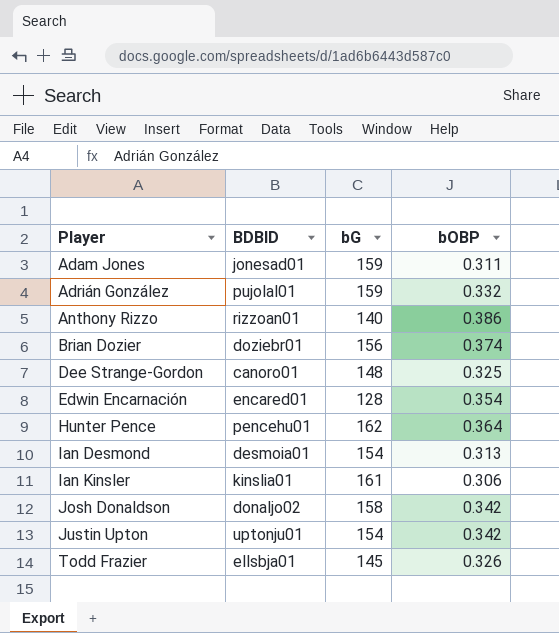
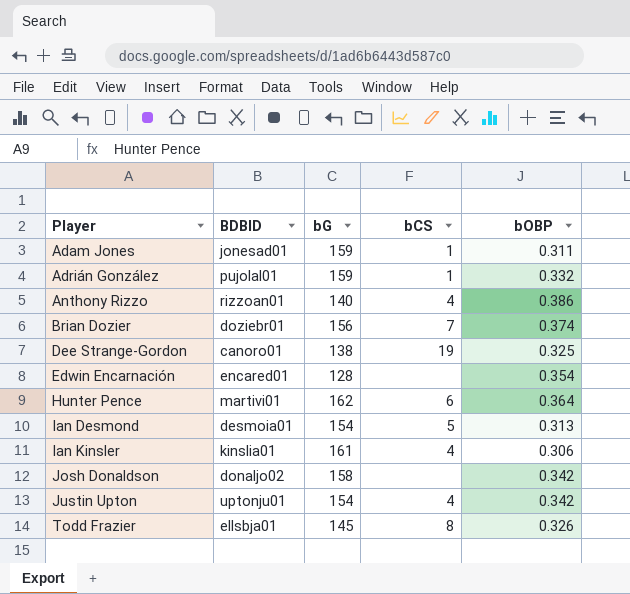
column bCS | position: none -> 4
Dee Strange-Gordon | bG: 148 -> 138
Hunter Pence | BDBID: pencehu01 -> martivi01

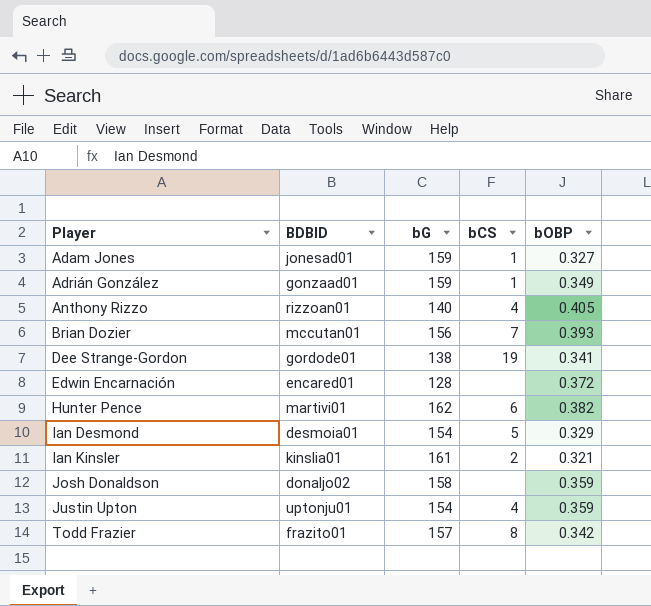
Adam Jones | bOBP: 0.311 -> 0.327
Adrián González | BDBID: pujolal01 -> gonzaad01
Adrián González | bOBP: 0.332 -> 0.349
Anthony Rizzo | bOBP: 0.386 -> 0.405
Brian Dozier | BDBID: doziebr01 -> mccutan01
Brian Dozier | bOBP: 0.374 -> 0.393
Dee Strange-Gordon | BDBID: canoro01 -> gordode01
Dee Strange-Gordon | bOBP: 0.325 -> 0.341
Edwin Encarnación | bOBP: 0.354 -> 0.372
Hunter Pence | bOBP: 0.364 -> 0.382
Ian Desmond | bOBP: 0.313 -> 0.329
Ian Kinsler | bCS: 4 -> 2
Ian Kinsler | bOBP: 0.306 -> 0.321
Josh Donaldson | bOBP: 0.342 -> 0.359
Justin Upton | bOBP: 0.342 -> 0.359
Todd Frazier | BDBID: ellsbja01 -> frazito01
Todd Frazier | bG: 145 -> 157
Todd Frazier | bOBP: 0.326 -> 0.342

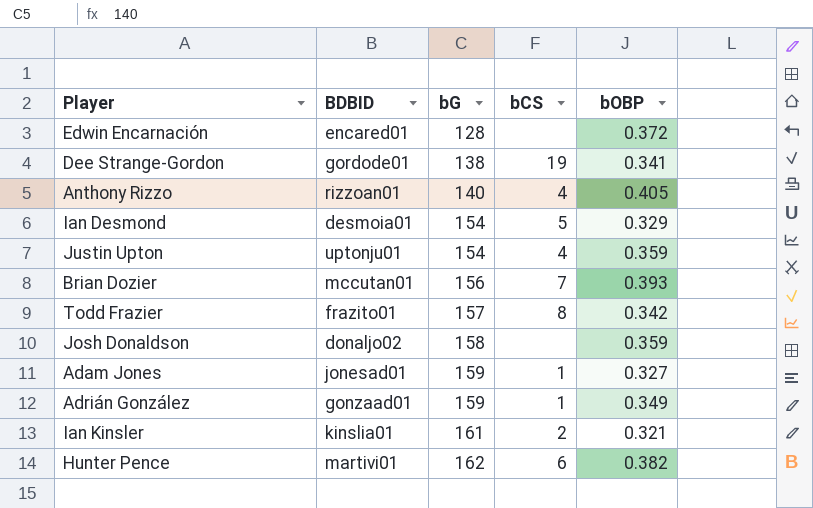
row order: Player ascending -> bG ascending

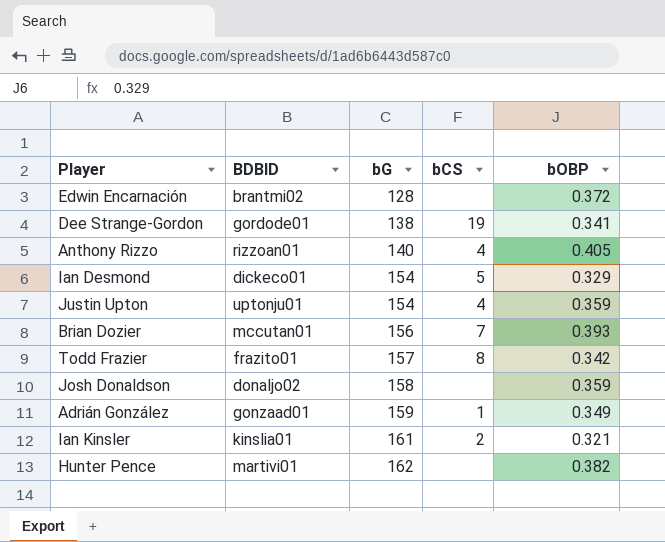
row Adam Jones: jonesad01 | 159 | 1 | 0.327 -> none
Edwin Encarnación | BDBID: encared01 -> brantmi02
Ian Desmond | BDBID: desmoia01 -> dickeco01
Hunter Pence | bCS: 6 -> none

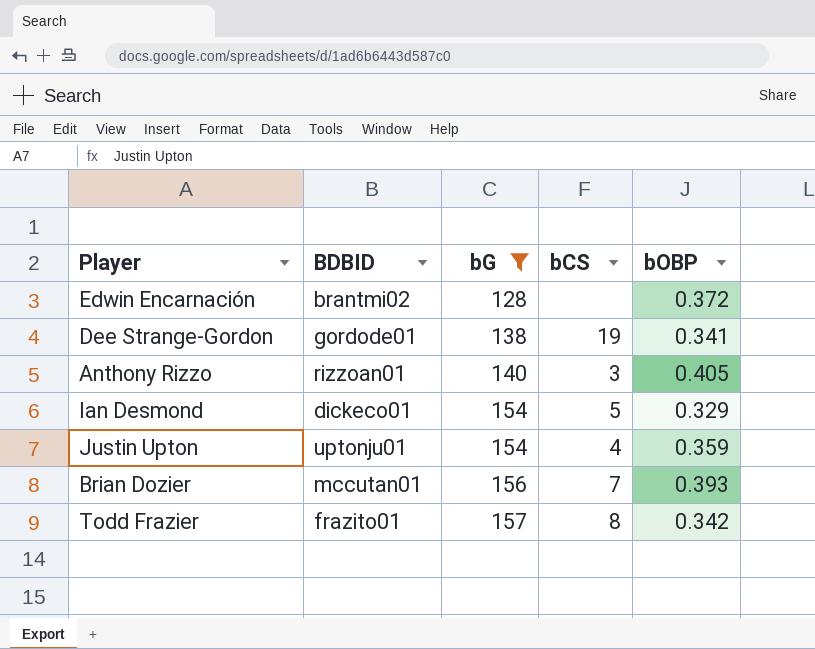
filter: none -> bG <= 157
Anthony Rizzo | bCS: 4 -> 3

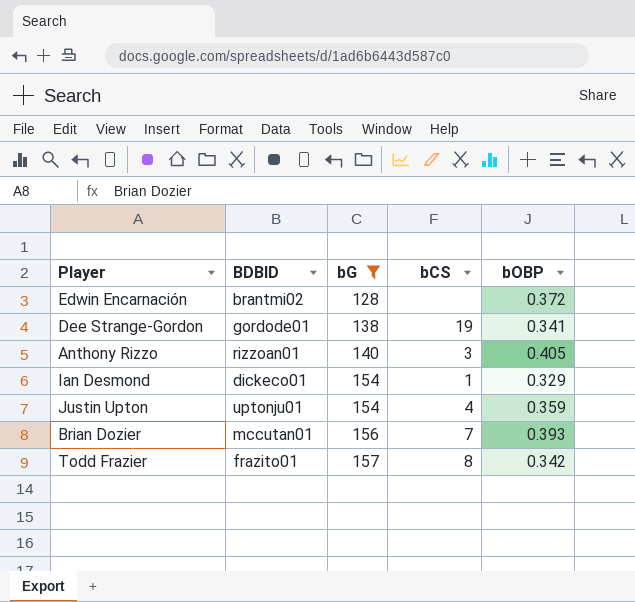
Ian Desmond | bCS: 5 -> 1

